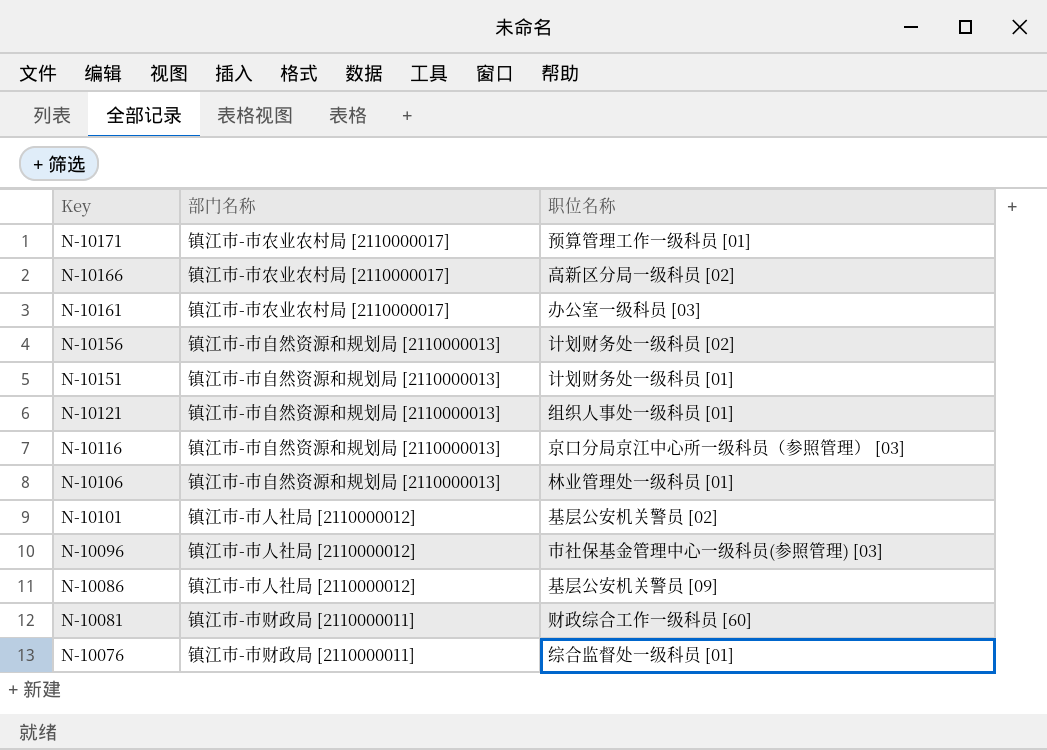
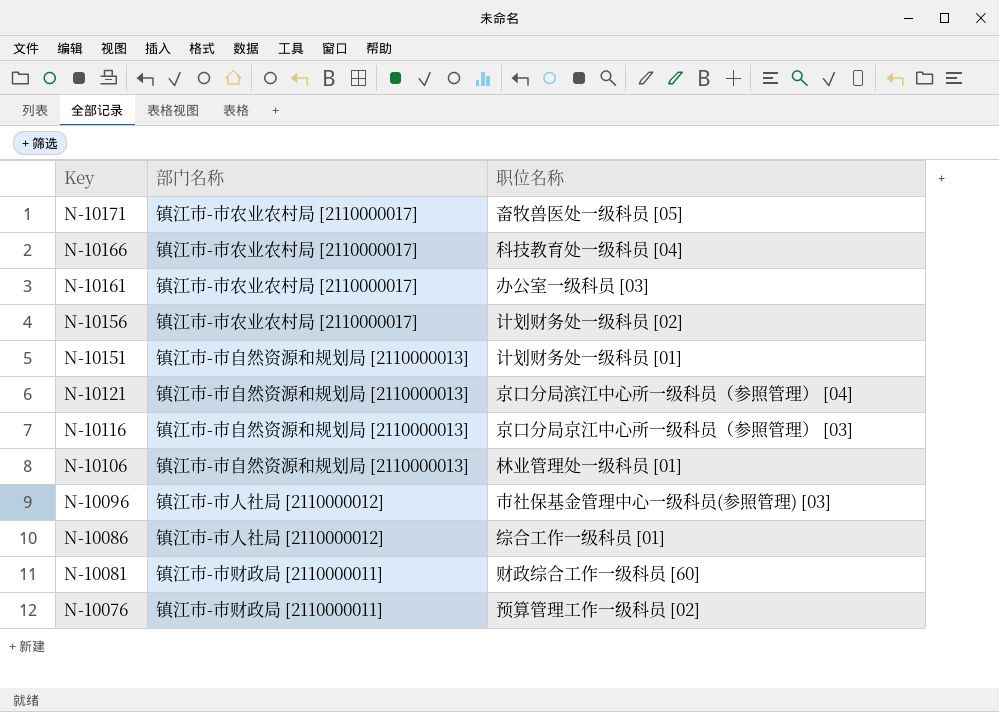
row N-10101: 镇江市-市人社局 [2110000012] | 基层公安机关警员 [02] -> none
N-10171 | 职位名称: 预算管理工作一级科员 [01] -> 畜牧兽医处一级科员 [05]
N-10166 | 职位名称: 高新区分局一级科员 [02] -> 科技教育处一级科员 [04]
N-10156 | 部门名称: 镇江市-市自然资源和规划局 [2110000013] -> 镇江市-市农业农村局 [2110000017]
N-10121 | 职位名称: 组织人事处一级科员 [01] -> 京口分局滨江中心所一级科员（参照管理） [04]
N-10086 | 职位名称: 基层公安机关警员 [09] -> 综合工作一级科员 [01]
N-10076 | 职位名称: 综合监督处一级科员 [01] -> 预算管理工作一级科员 [02]

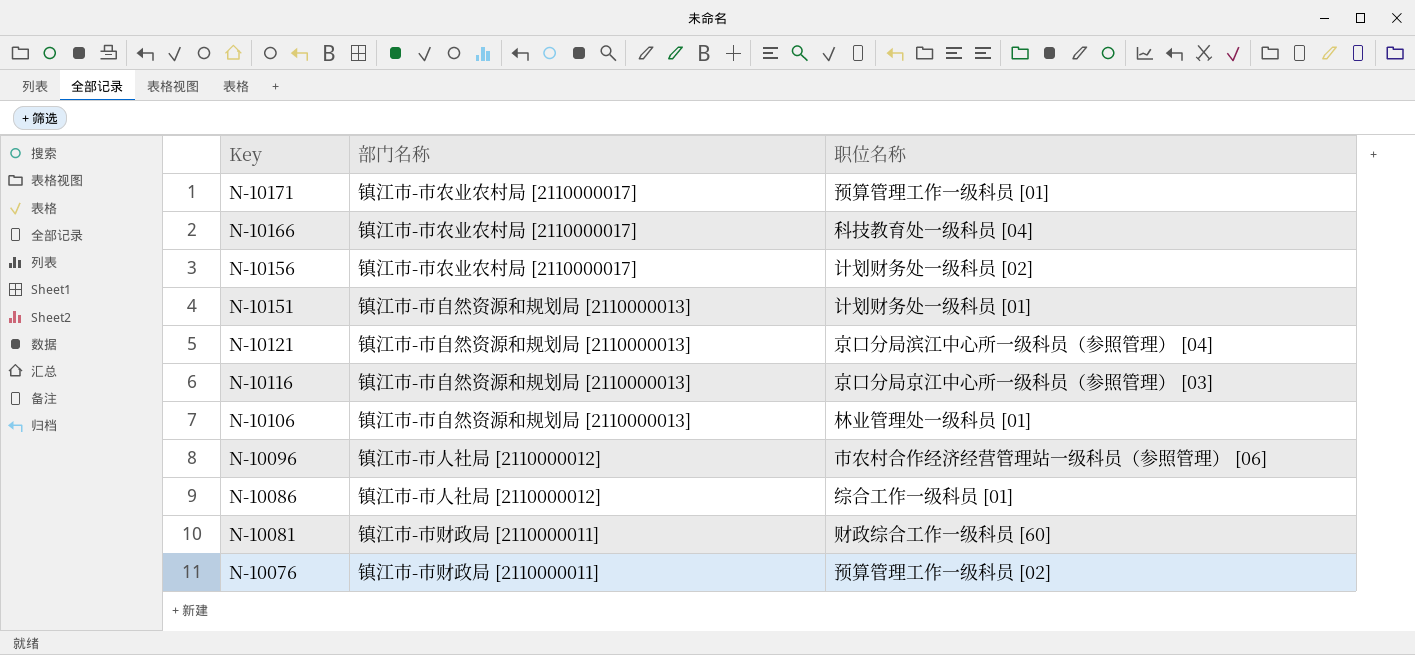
row N-10161: 镇江市-市农业农村局 [2110000017] | 办公室一级科员 [03] -> none
N-10171 | 职位名称: 畜牧兽医处一级科员 [05] -> 预算管理工作一级科员 [01]
N-10096 | 职位名称: 市社保基金管理中心一级科员(参照管理) [03] -> 市农村合作经济经营管理站一级科员（参照管理） [06]

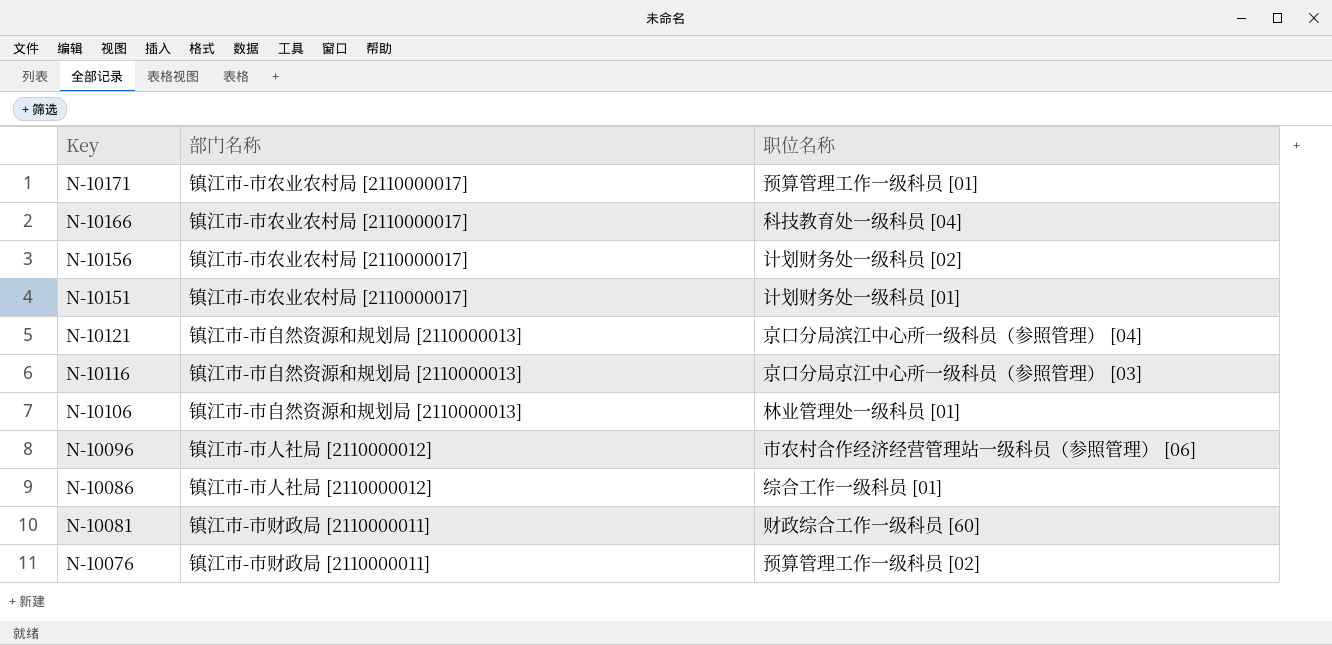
N-10151 | 部门名称: 镇江市-市自然资源和规划局 [2110000013] -> 镇江市-市农业农村局 [2110000017]

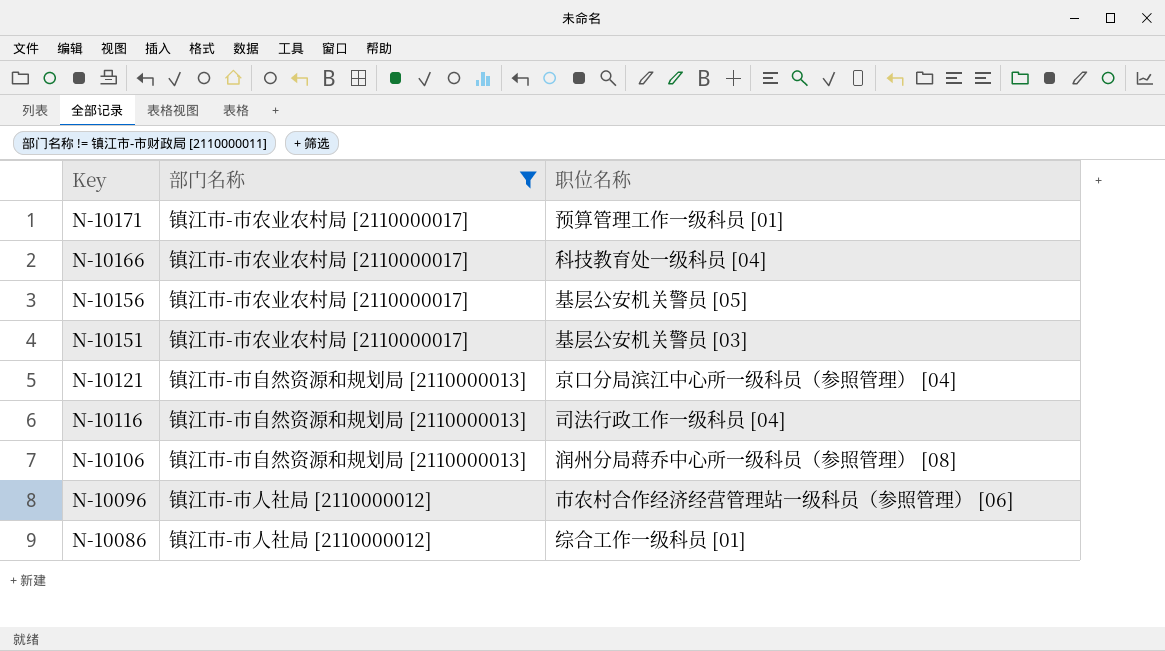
filter: none -> 部门名称 != 镇江市-市财政局 [2110000011]
N-10156 | 职位名称: 计划财务处一级科员 [02] -> 基层公安机关警员 [05]
N-10151 | 职位名称: 计划财务处一级科员 [01] -> 基层公安机关警员 [03]
N-10116 | 职位名称: 京口分局京江中心所一级科员（参照管理） [03] -> 司法行政工作一级科员 [04]
N-10106 | 职位名称: 林业管理处一级科员 [01] -> 润州分局蒋乔中心所一级科员（参照管理） [08]

